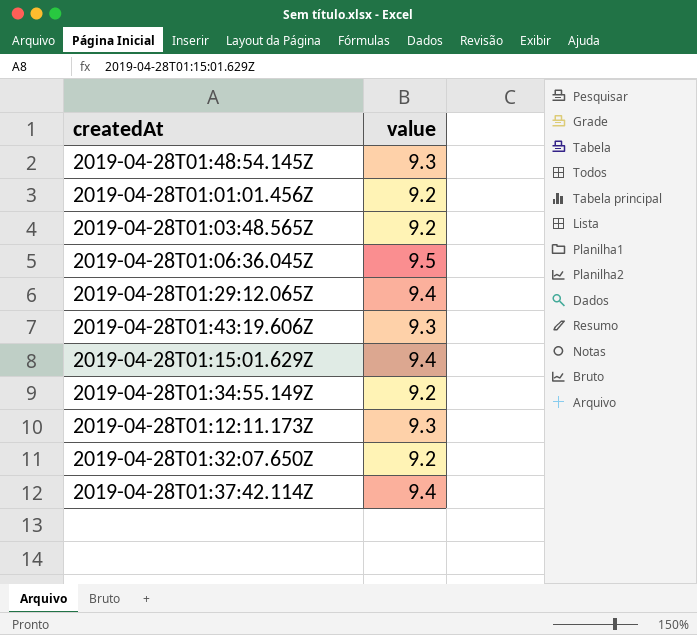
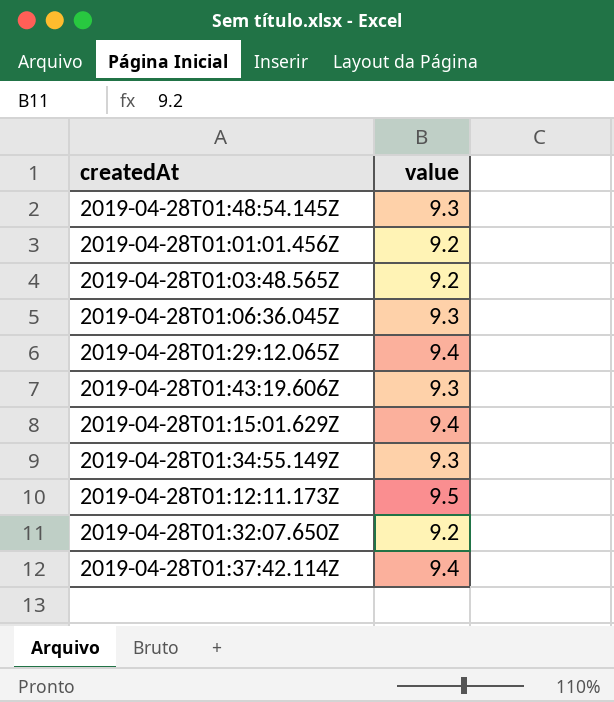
2019-04-28T01:06:36.045Z | value: 9.5 -> 9.3
2019-04-28T01:34:55.149Z | value: 9.2 -> 9.3
2019-04-28T01:12:11.173Z | value: 9.3 -> 9.5

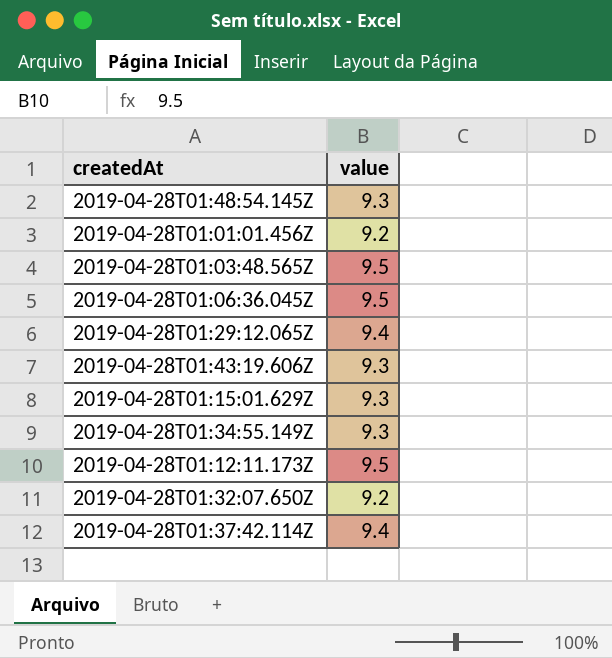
2019-04-28T01:03:48.565Z | value: 9.2 -> 9.5
2019-04-28T01:06:36.045Z | value: 9.3 -> 9.5
2019-04-28T01:15:01.629Z | value: 9.4 -> 9.3

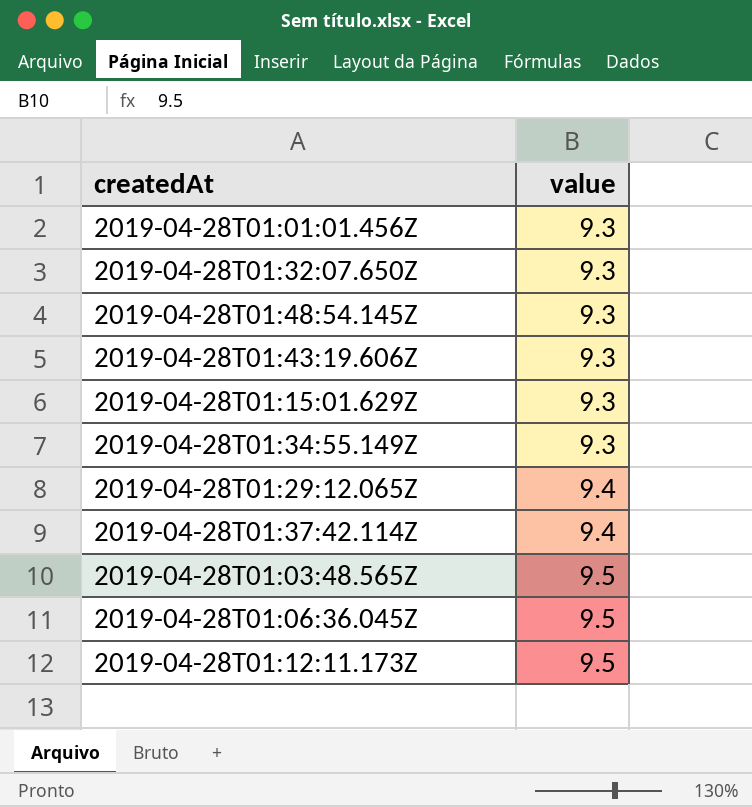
row order: none -> value ascending
2019-04-28T01:01:01.456Z | value: 9.2 -> 9.3
2019-04-28T01:32:07.650Z | value: 9.2 -> 9.3

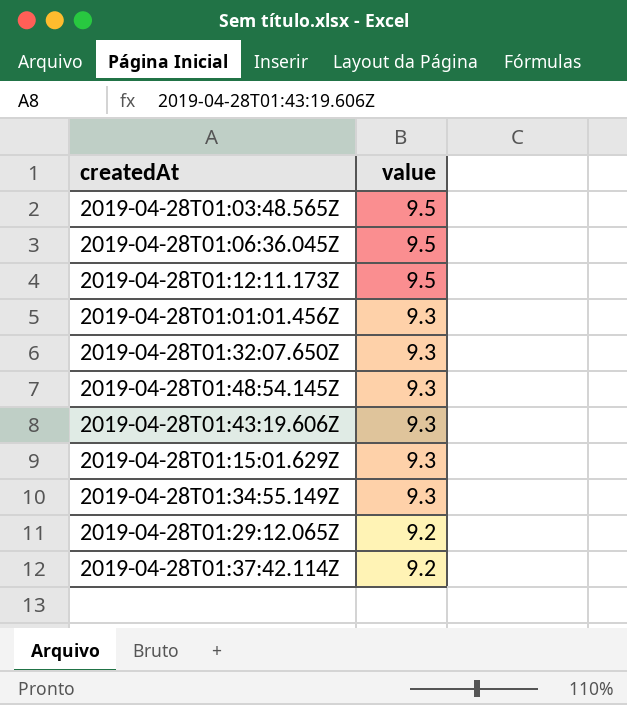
row order: value ascending -> value descending
2019-04-28T01:29:12.065Z | value: 9.4 -> 9.2
2019-04-28T01:37:42.114Z | value: 9.4 -> 9.2

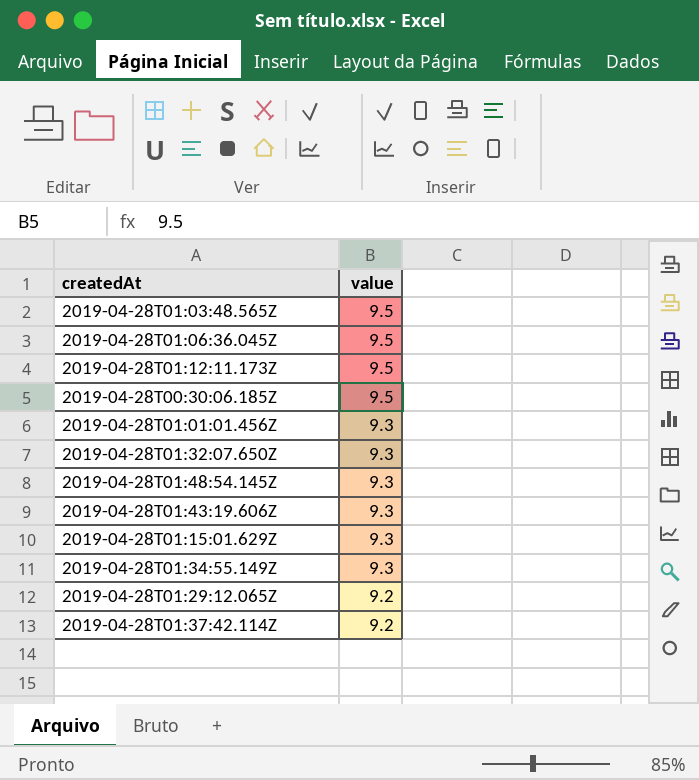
row 2019-04-28T00:30:06.185Z: none -> 9.5

